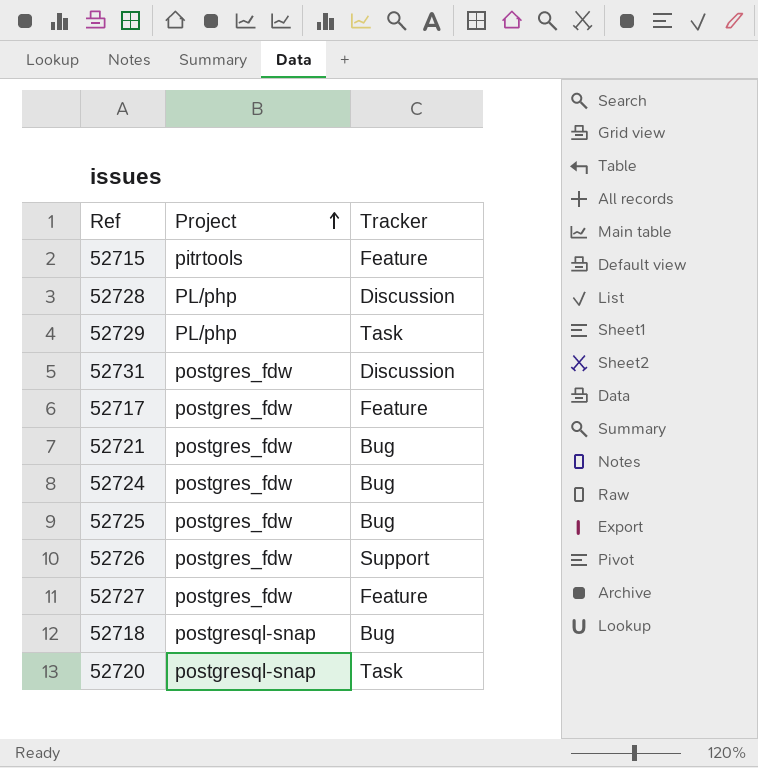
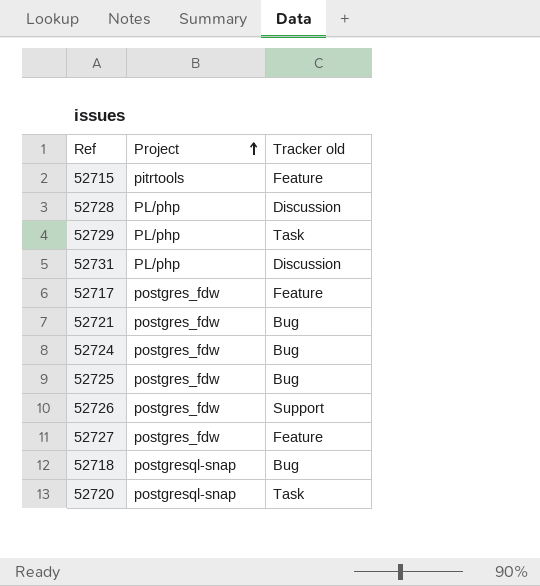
column name: Tracker -> Tracker old
52731 | Project: postgres_fdw -> PL/php

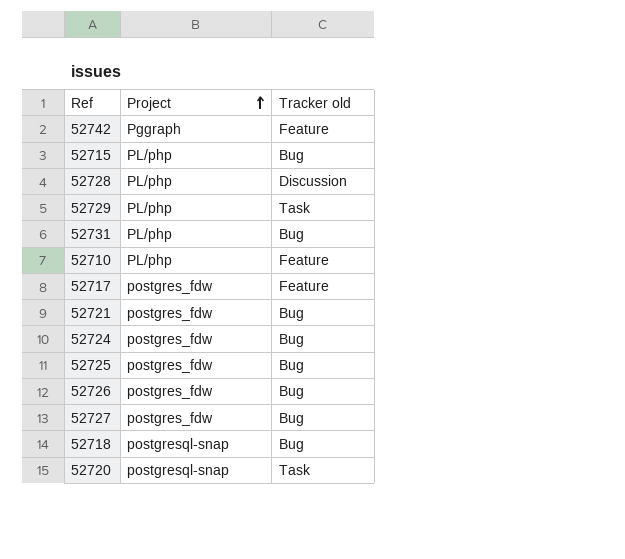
row 52742: none -> Pggraph | Feature
52715 | Project: pitrtools -> PL/php
52715 | Tracker old: Feature -> Bug
52731 | Tracker old: Discussion -> Bug
row 52710: none -> PL/php | Feature
52726 | Tracker old: Support -> Bug
52727 | Tracker old: Feature -> Bug

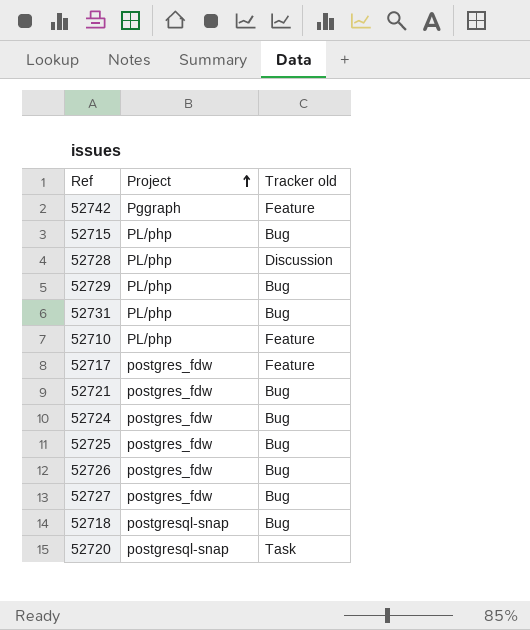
52729 | Tracker old: Task -> Bug

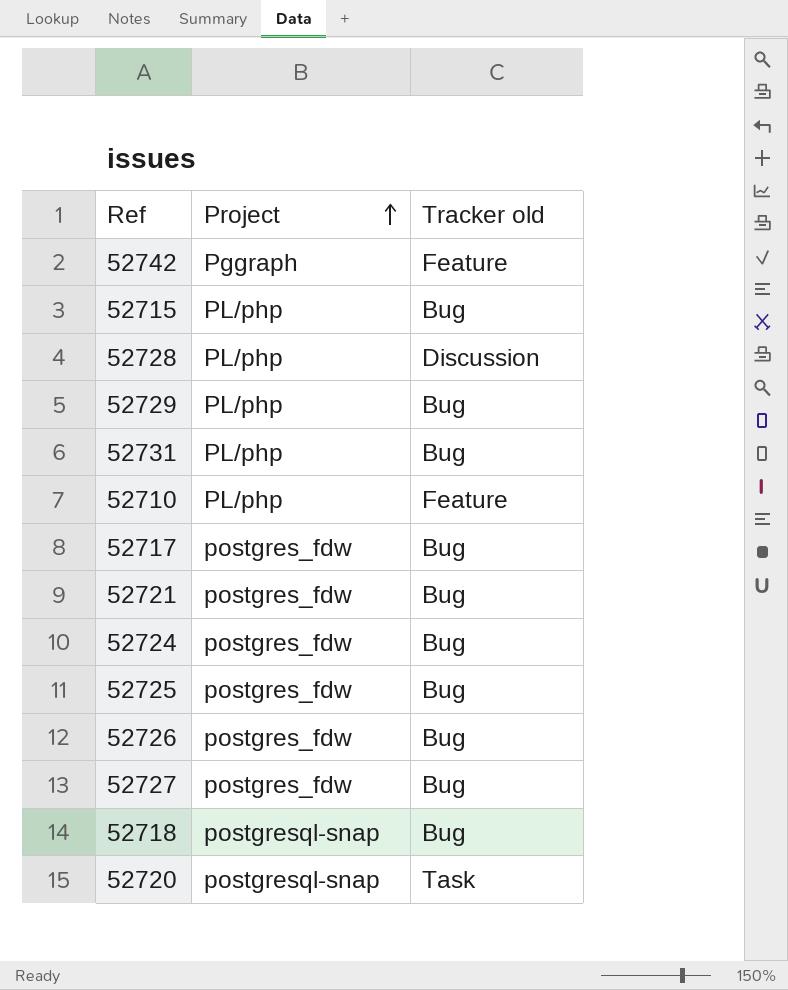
52717 | Tracker old: Feature -> Bug

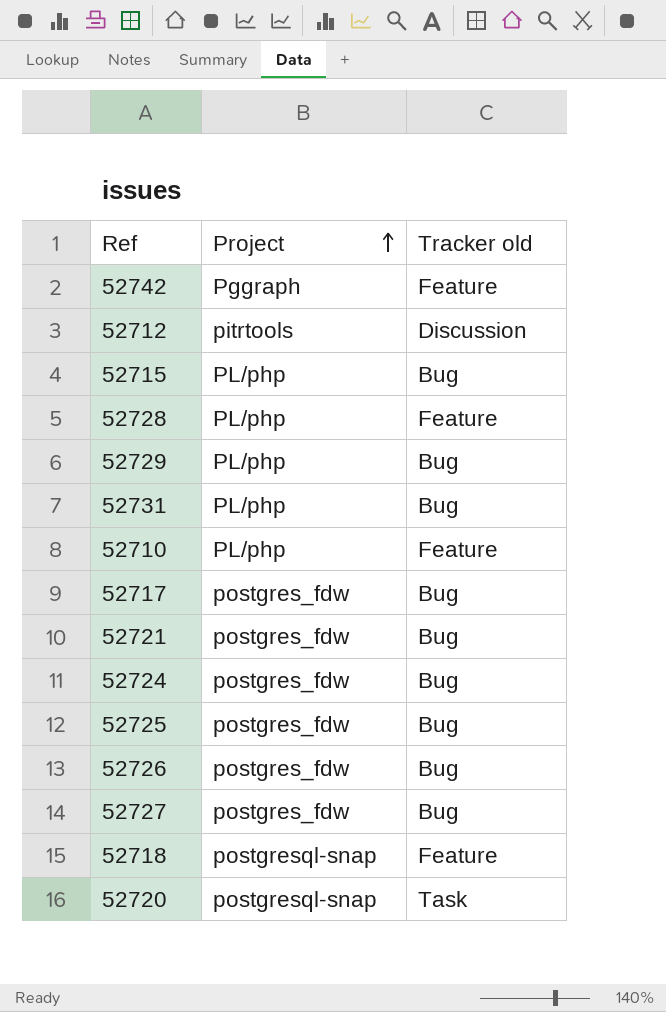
row 52712: none -> pitrtools | Discussion
52728 | Tracker old: Discussion -> Feature
52718 | Tracker old: Bug -> Feature

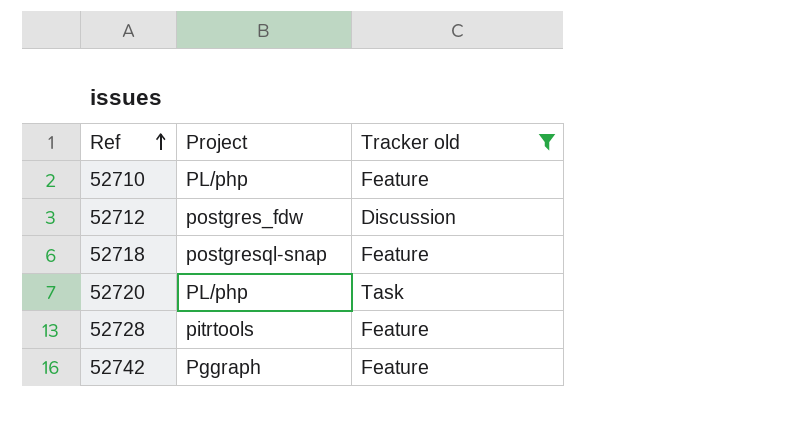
filter: none -> Tracker old != Bug
row order: Project ascending -> Ref ascending
52712 | Project: pitrtools -> postgres_fdw
52720 | Project: postgresql-snap -> PL/php
52728 | Project: PL/php -> pitrtools

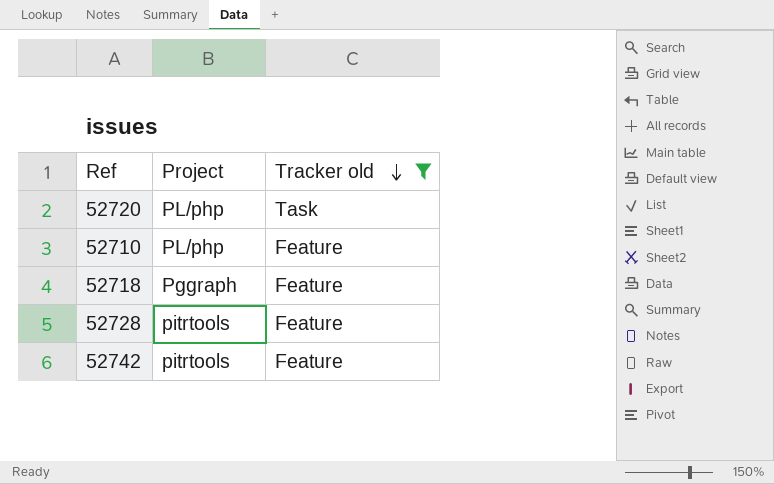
row order: Ref ascending -> Tracker old descending
row 52712: postgres_fdw | Discussion -> none
52718 | Project: postgresql-snap -> Pggraph
52742 | Project: Pggraph -> pitrtools

